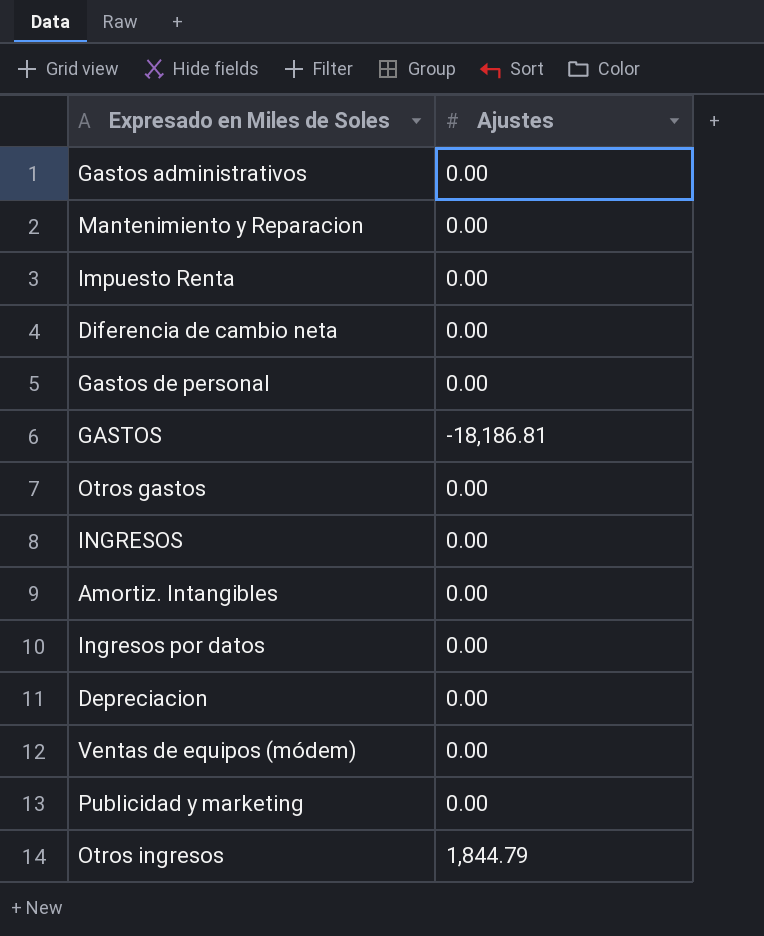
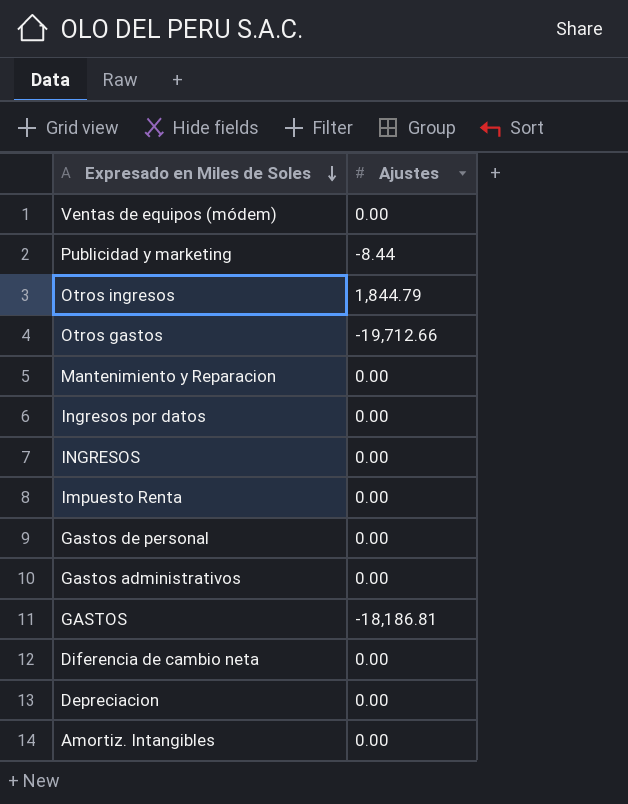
row order: none -> Expresado en Miles de Soles descending
Publicidad y marketing | Ajustes: 0.00 -> -8.44
Otros gastos | Ajustes: 0.00 -> -19,712.66

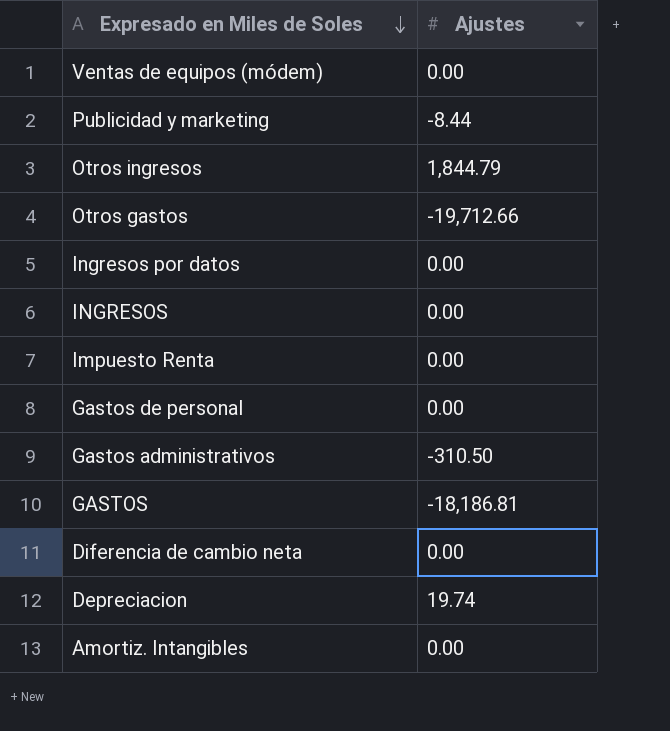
row Mantenimiento y Reparacion: 0.00 -> none
Gastos administrativos | Ajustes: 0.00 -> -310.50
Depreciacion | Ajustes: 0.00 -> 19.74

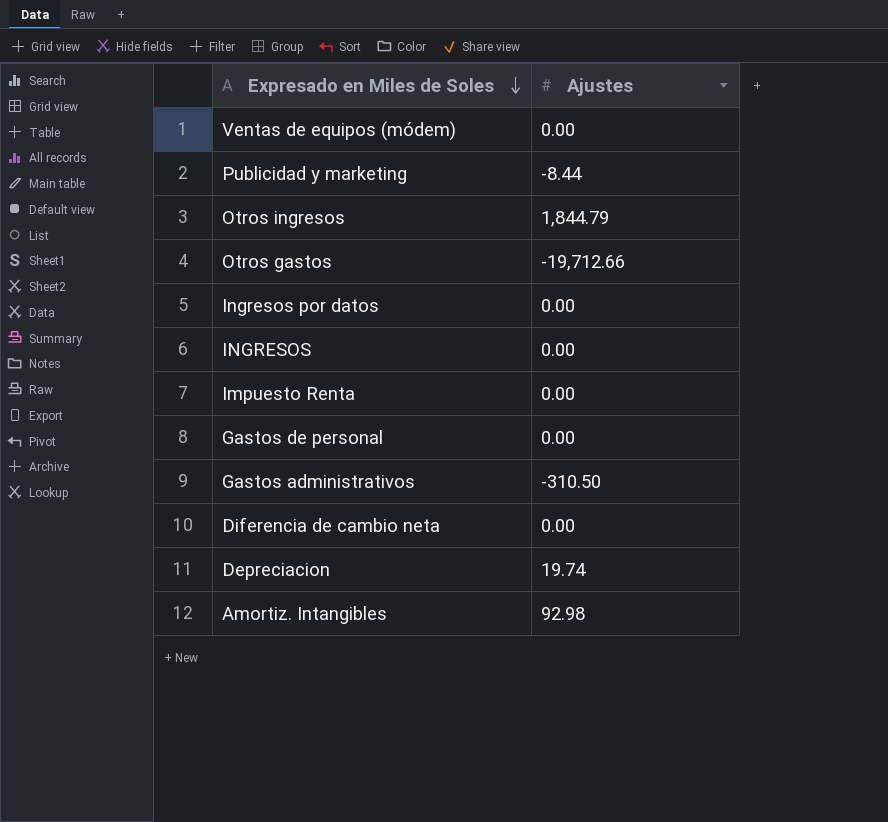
row GASTOS: -18,186.81 -> none
Amortiz. Intangibles | Ajustes: 0.00 -> 92.98

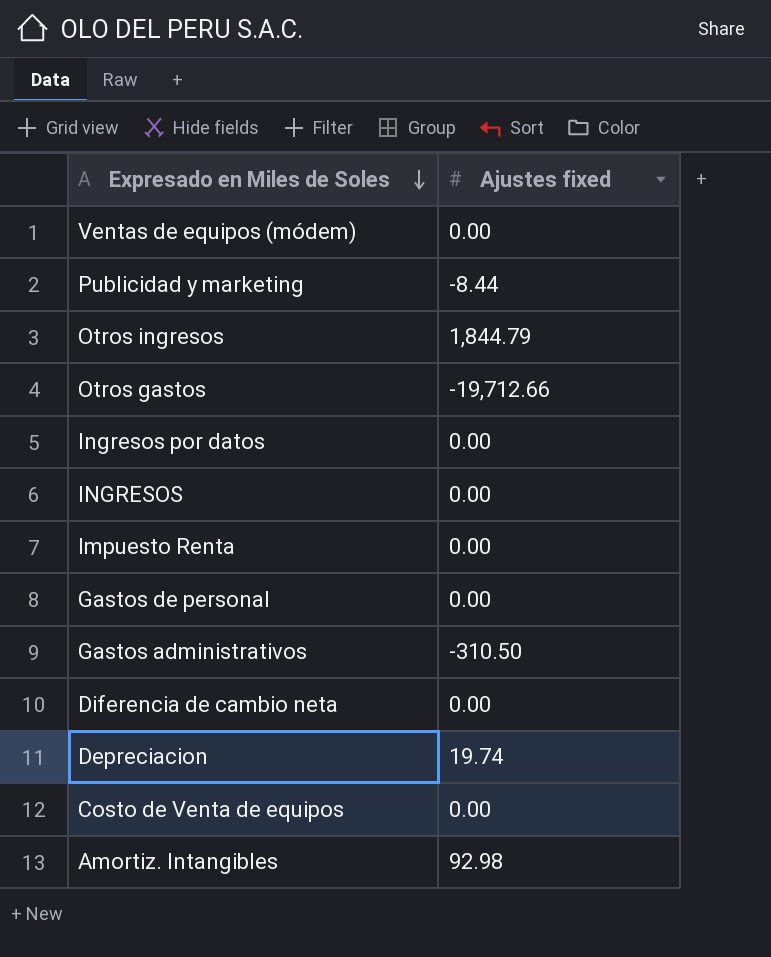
column name: Ajustes -> Ajustes fixed
row Costo de Venta de equipos: none -> 0.00

